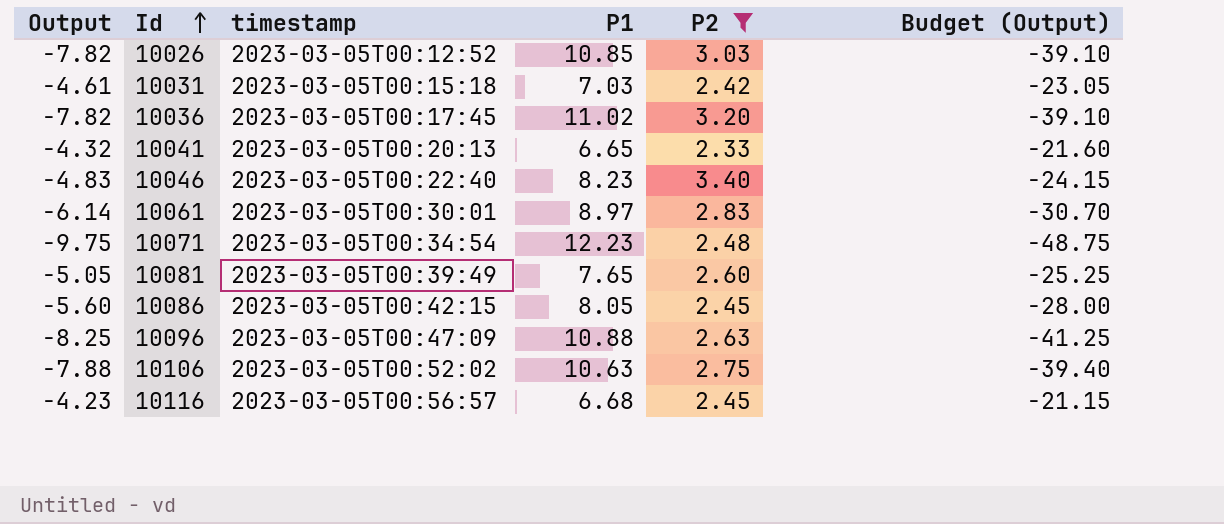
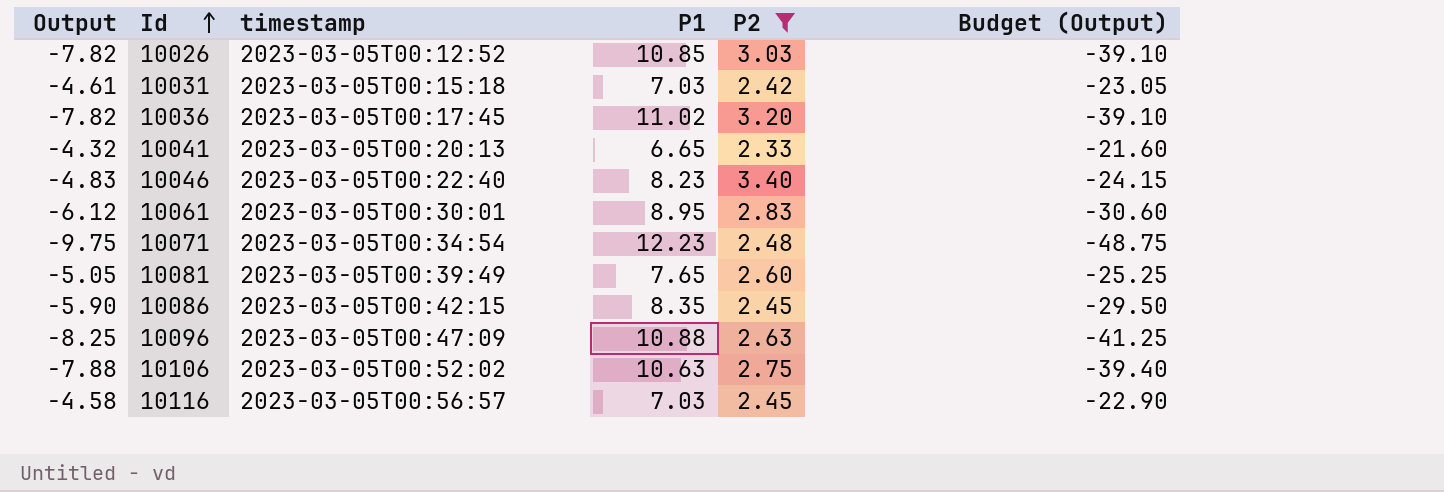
10061 | Output: -6.14 -> -6.12
10061 | P1: 8.97 -> 8.95
10061 | Budget (Output): -30.70 -> -30.60
10086 | Output: -5.60 -> -5.90
10086 | P1: 8.05 -> 8.35
10086 | Budget (Output): -28.00 -> -29.50
10116 | Output: -4.23 -> -4.58
10116 | P1: 6.68 -> 7.03
10116 | Budget (Output): -21.15 -> -22.90

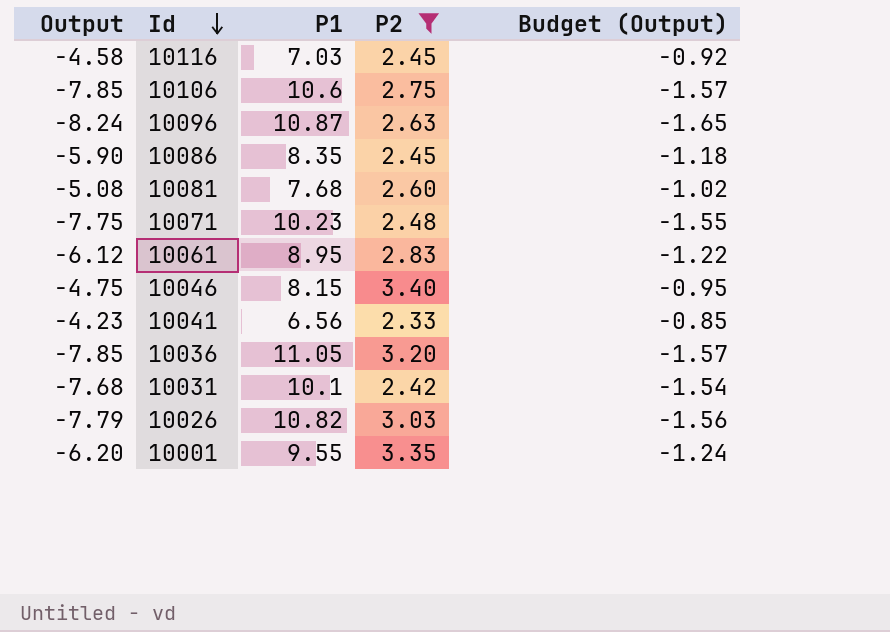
row order: Id ascending -> Id descending
column timestamp | position: 3 -> none
column Budget (Output) | formula: [Output] * 5 -> [Output] * 0.2
10106 | Output: -7.88 -> -7.85
10106 | P1: 10.63 -> 10.6
10096 | Output: -8.25 -> -8.24
10096 | P1: 10.88 -> 10.87
10081 | Output: -5.05 -> -5.08
10081 | P1: 7.65 -> 7.68
10071 | Output: -9.75 -> -7.75
10071 | P1: 12.23 -> 10.23
10046 | Output: -4.83 -> -4.75
10046 | P1: 8.23 -> 8.15
10041 | Output: -4.32 -> -4.23
10041 | P1: 6.65 -> 6.56
10036 | Output: -7.82 -> -7.85
10036 | P1: 11.02 -> 11.05
10031 | Output: -4.61 -> -7.68
10031 | P1: 7.03 -> 10.1
10026 | Output: -7.82 -> -7.79
10026 | P1: 10.85 -> 10.82
row 10001: none -> -6.20 | 9.55 | 3.35 | -1.24

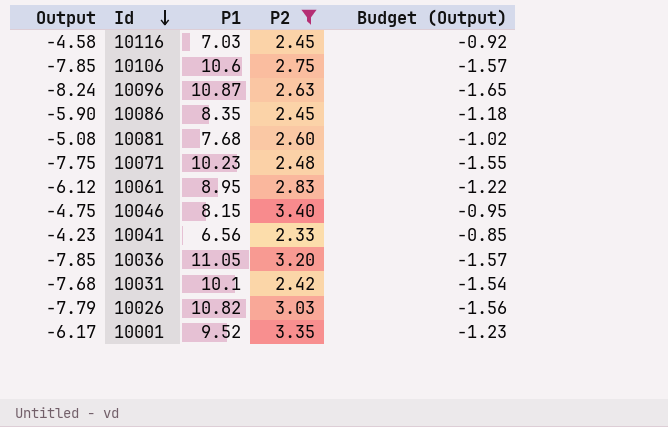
10001 | Output: -6.20 -> -6.17
10001 | P1: 9.55 -> 9.52
10001 | Budget (Output): -1.24 -> -1.23

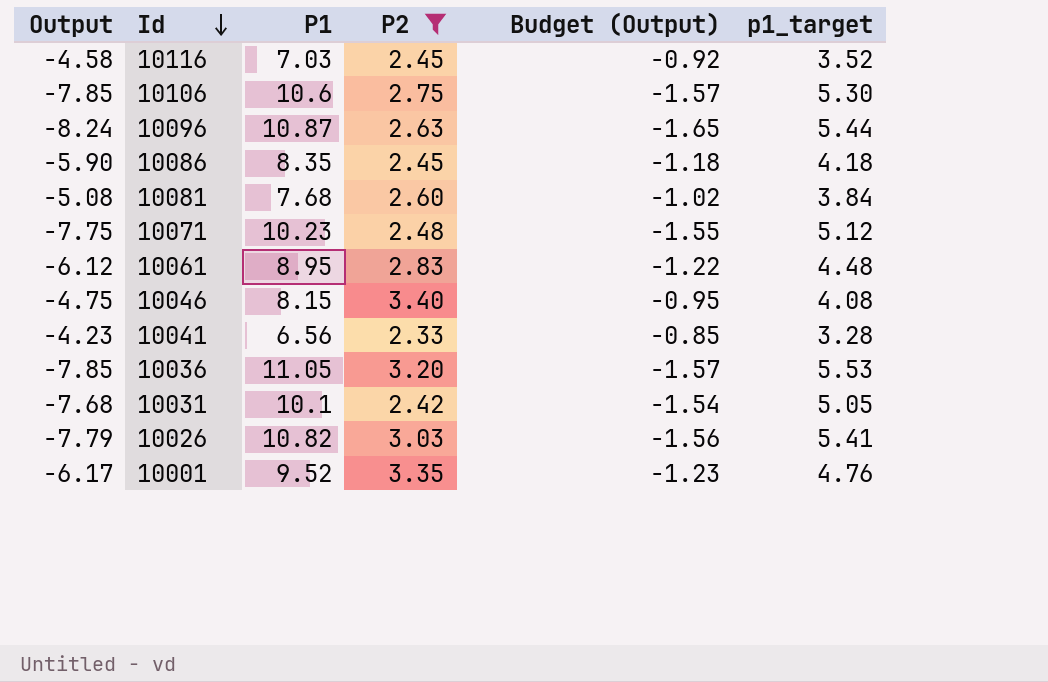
column p1_target | formula: none -> [P1] * 0.5

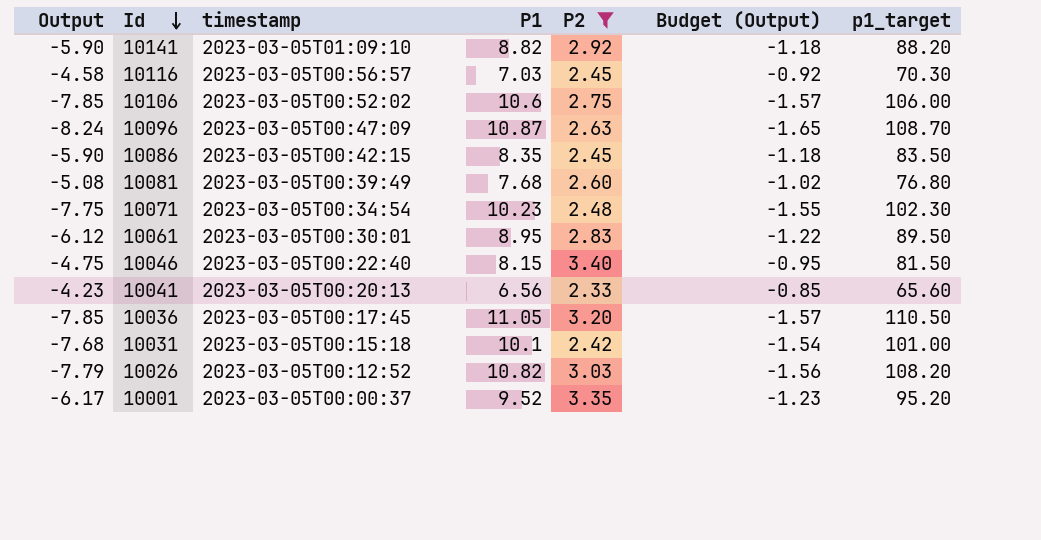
column timestamp | position: none -> 3
column p1_target | formula: [P1] * 0.5 -> [P1] * 10
row 10141: none -> -5.90 | 2023-03-05T01:09:10 | 8.82 | 2.92 | -1.18 | 88.20

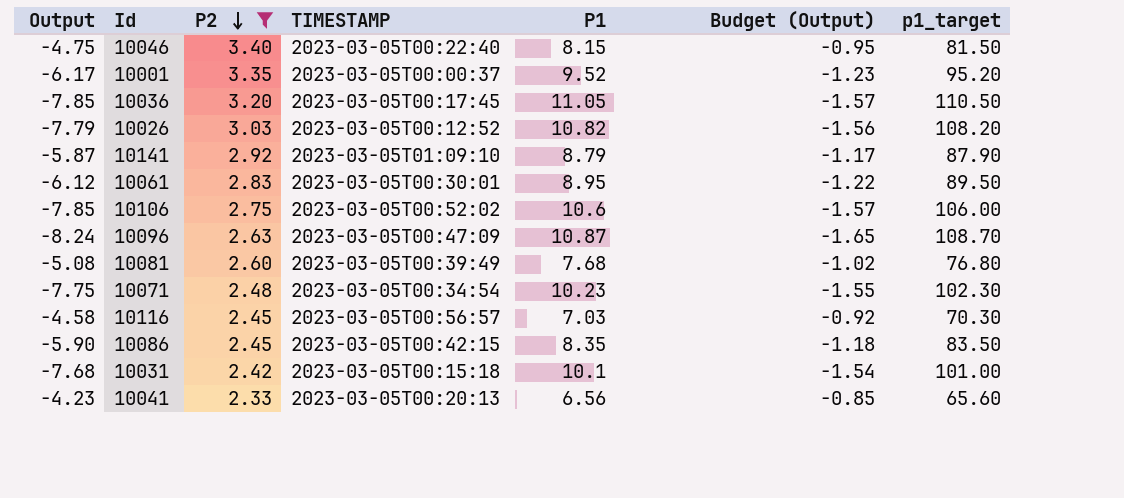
row order: Id descending -> P2 descending
column P2 | position: 5 -> 3
column name: timestamp -> TIMESTAMP
10141 | Output: -5.90 -> -5.87
10141 | P1: 8.82 -> 8.79
10141 | Budget (Output): -1.18 -> -1.17
10141 | p1_target: 88.20 -> 87.90

